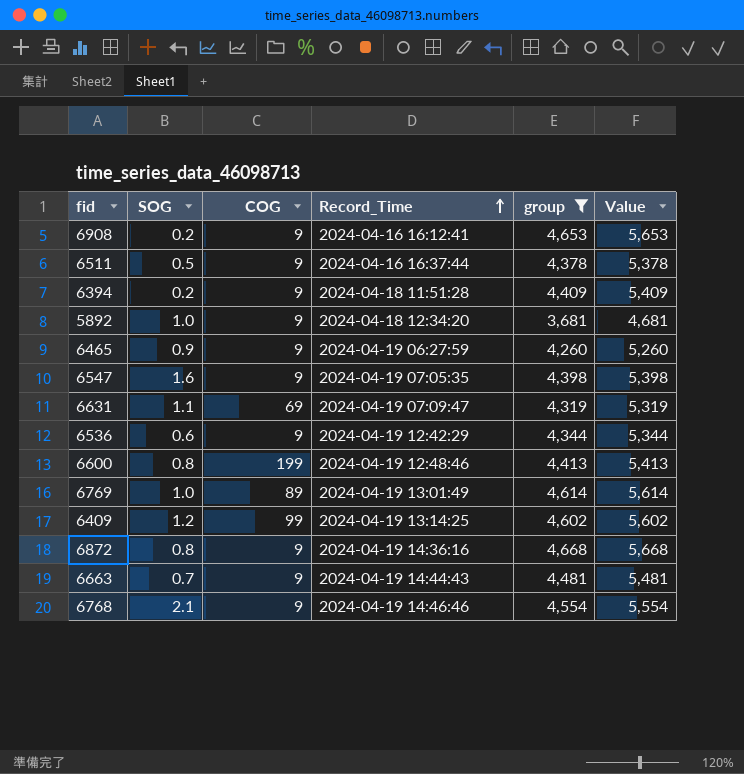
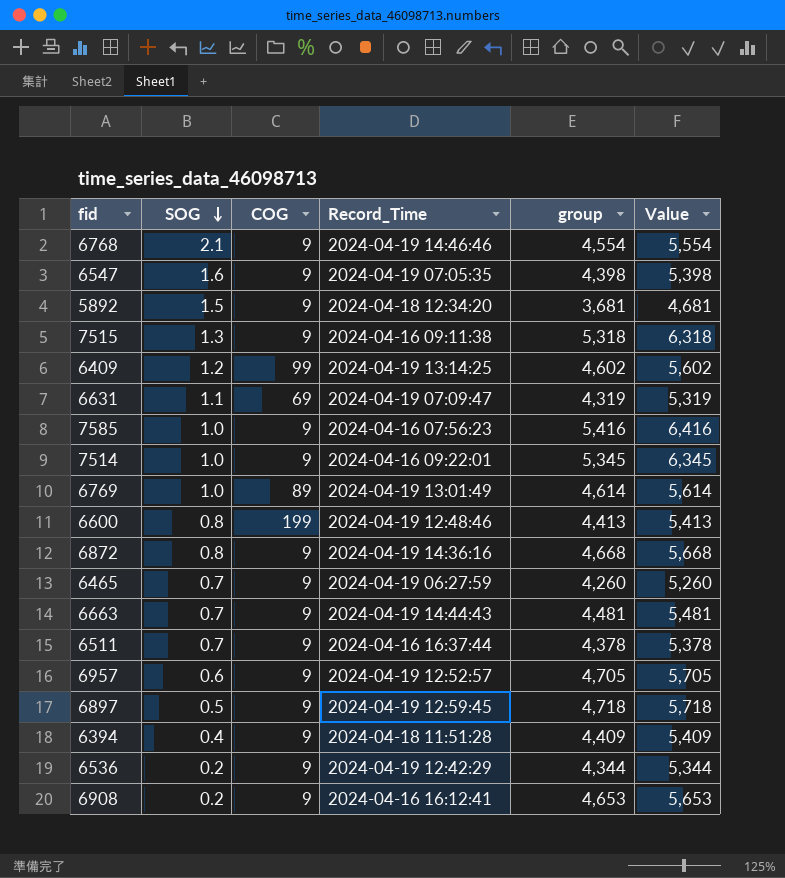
filter: group <= 4,668 -> none
row order: Record_Time ascending -> SOG descending
5892 | SOG: 1.0 -> 1.5
6465 | SOG: 0.9 -> 0.7
6511 | SOG: 0.5 -> 0.7
6394 | SOG: 0.2 -> 0.4
6536 | SOG: 0.6 -> 0.2

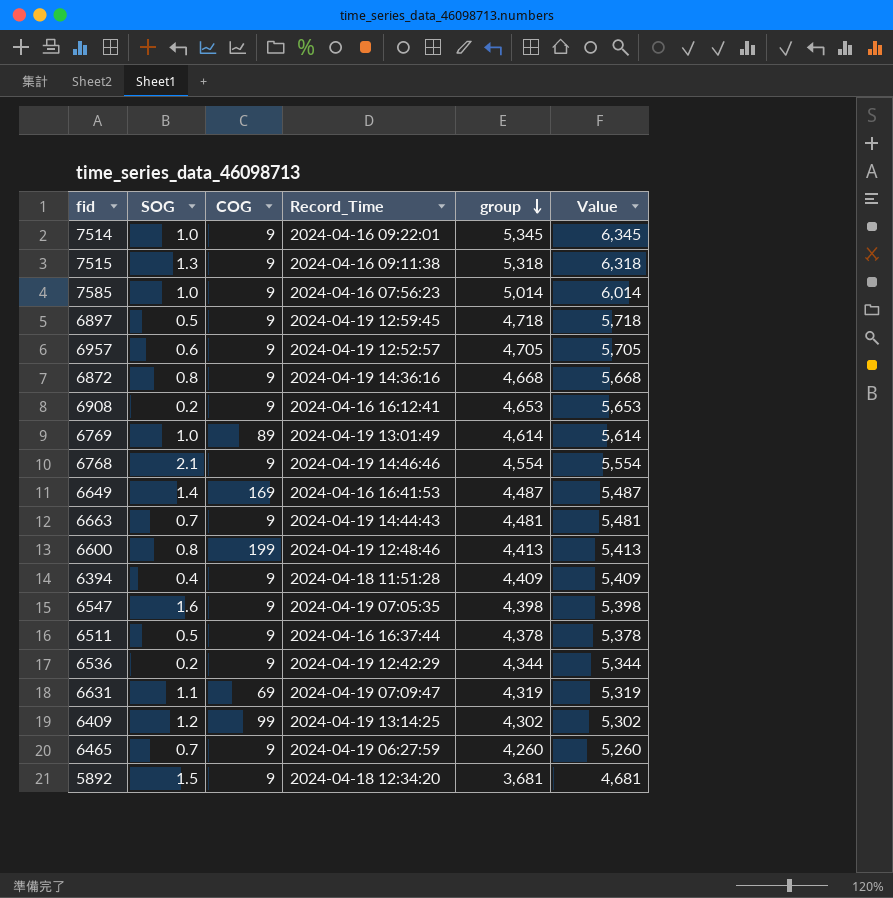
row order: SOG descending -> group descending
7585 | group: 5,416 -> 5,014
7585 | Value: 6,416 -> 6,014
row 6649: none -> 1.4 | 169 | 2024-04-16 16:41:53 | 4,487 | 5,487
6511 | SOG: 0.7 -> 0.5
6409 | group: 4,602 -> 4,302
6409 | Value: 5,602 -> 5,302

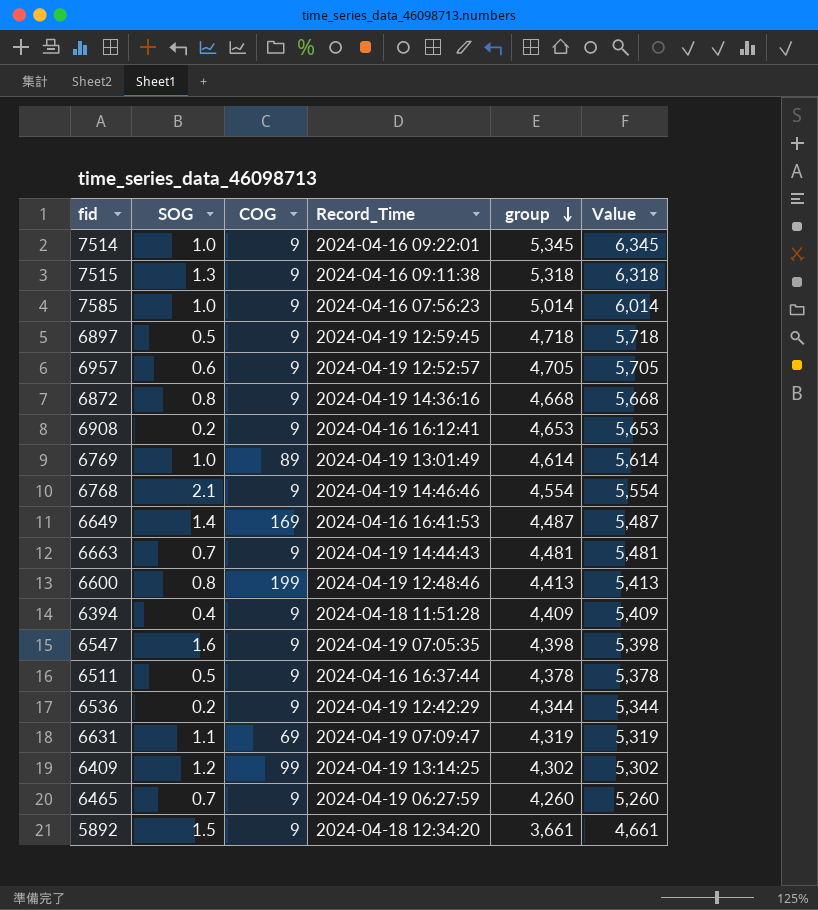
5892 | group: 3,681 -> 3,661
5892 | Value: 4,681 -> 4,661

